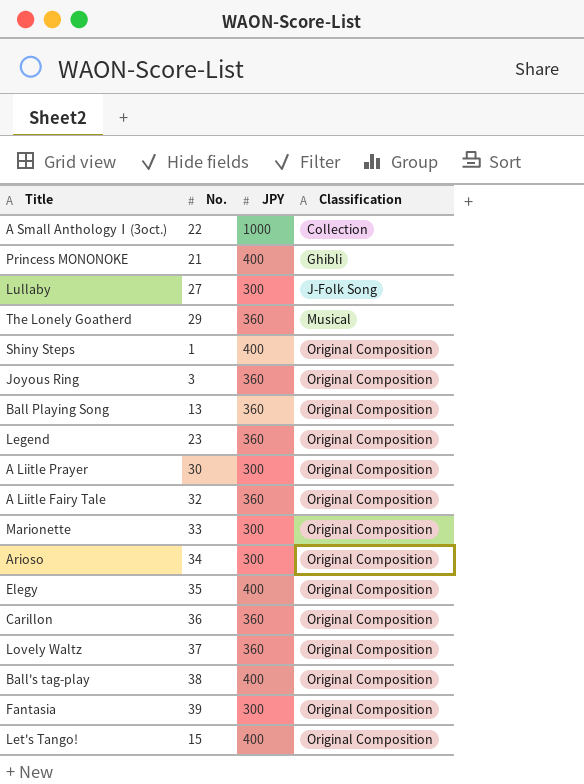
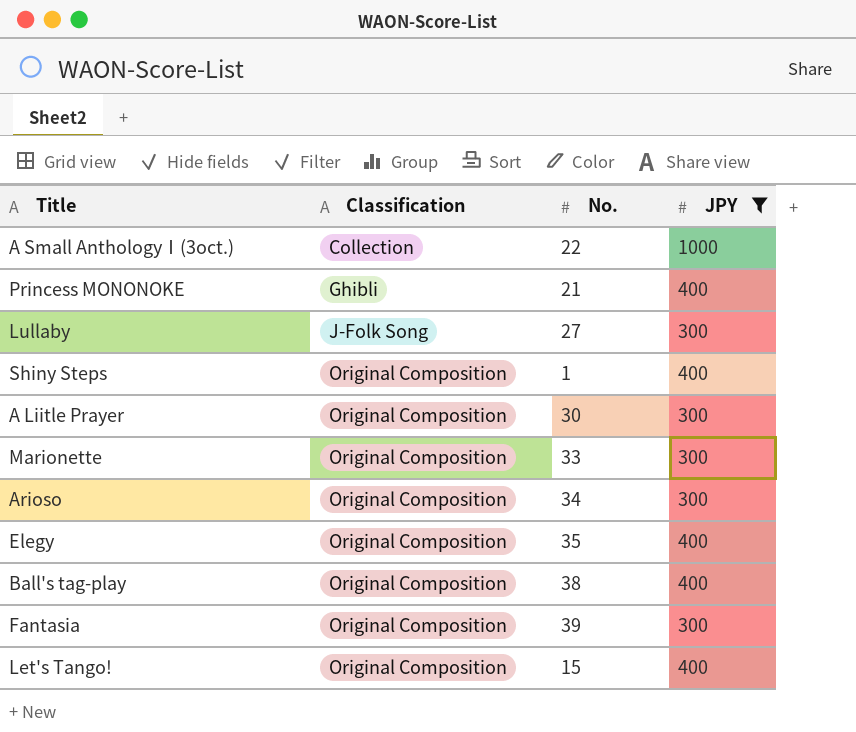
filter: none -> JPY != 360
column Classification | position: 4 -> 2

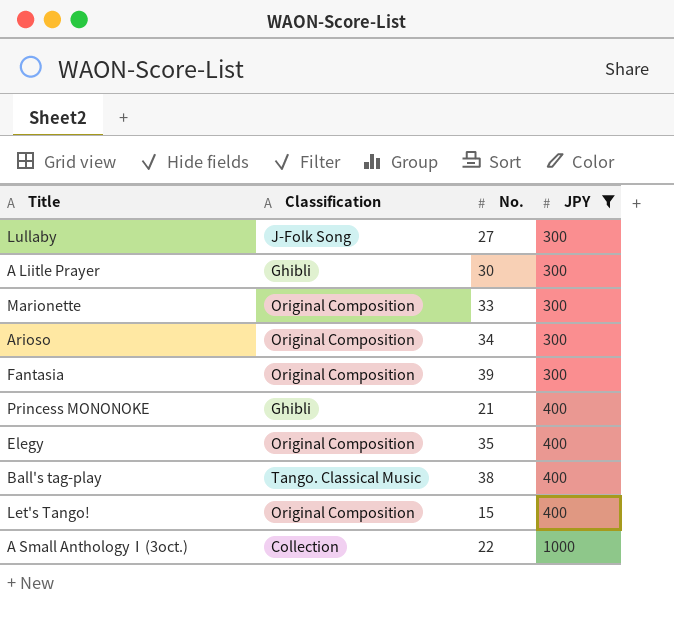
row order: Classification ascending -> JPY ascending
row Shiny Steps: Original Composition | 1 | 400 -> none
A Liitle Prayer | Classification: Original Composition -> Ghibli
Ball's tag-play | Classification: Original Composition -> Tango. Classical Music

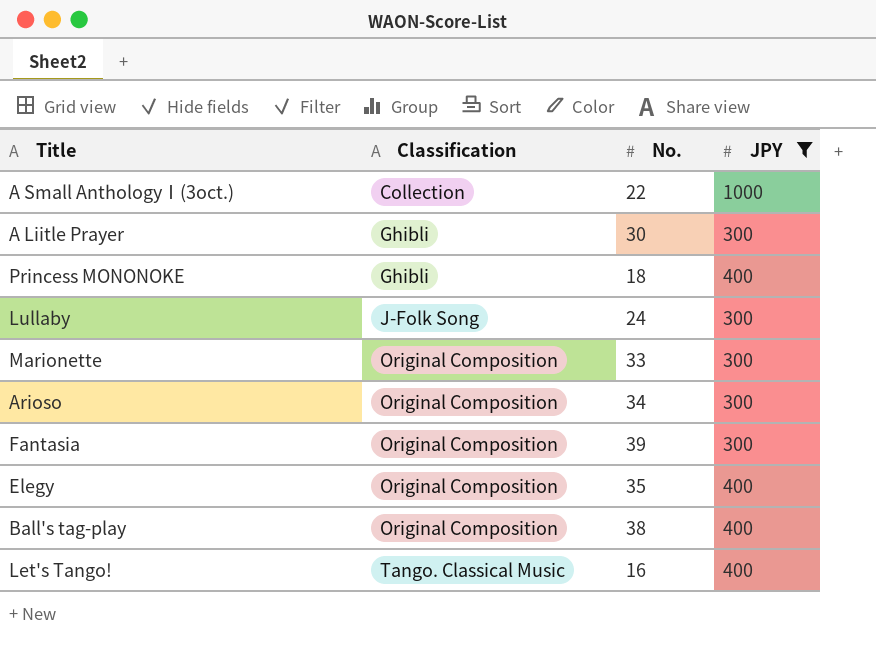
row order: JPY ascending -> Classification ascending
Princess MONONOKE | No.: 21 -> 18
Lullaby | No.: 27 -> 24
Ball's tag-play | Classification: Tango. Classical Music -> Original Composition
Let's Tango! | Classification: Original Composition -> Tango. Classical Music
Let's Tango! | No.: 15 -> 16

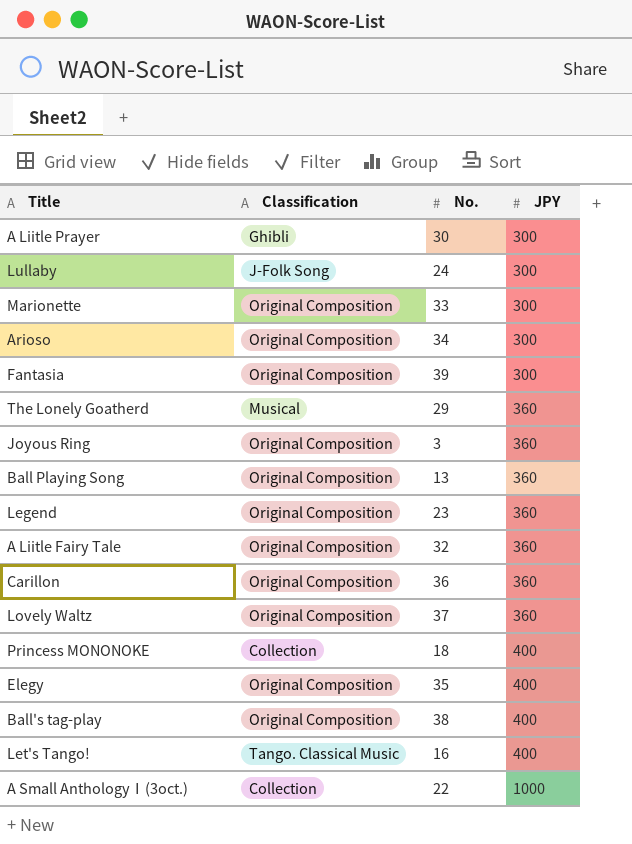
filter: JPY != 360 -> none
row order: Classification ascending -> JPY ascending
Princess MONONOKE | Classification: Ghibli -> Collection

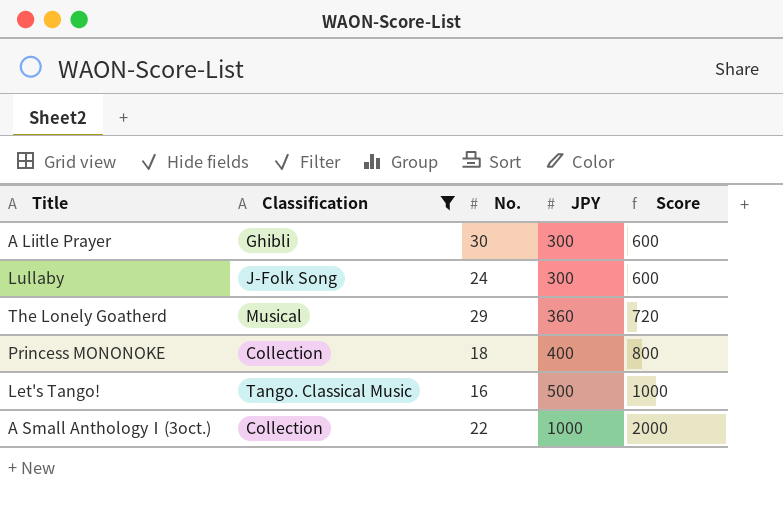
filter: none -> Classification != Original Composition
column Score | formula: none -> [JPY] * 2
Let's Tango! | JPY: 400 -> 500

